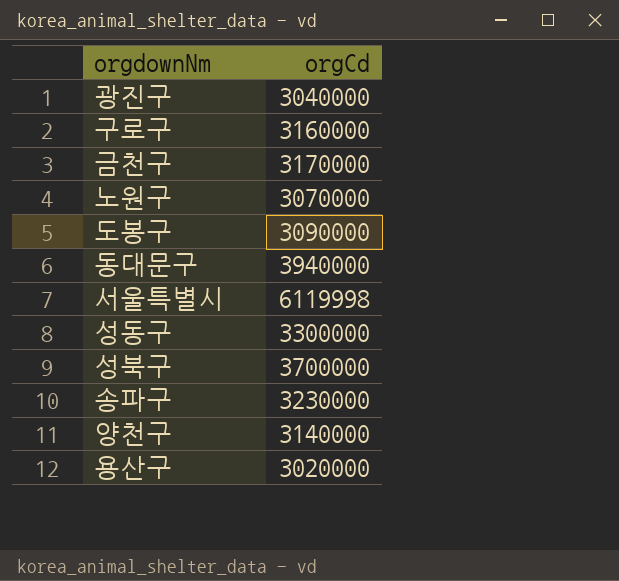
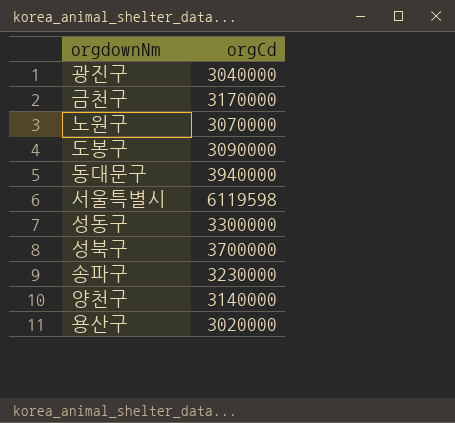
row 구로구: 3160000 -> none
서울특별시 | orgCd: 6119998 -> 6119598

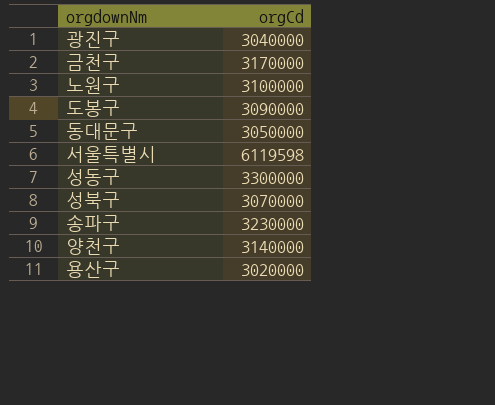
노원구 | orgCd: 3070000 -> 3100000
동대문구 | orgCd: 3940000 -> 3050000
성북구 | orgCd: 3700000 -> 3070000

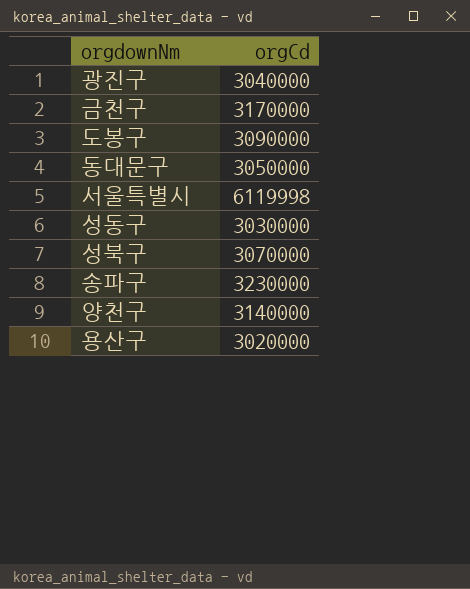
row 노원구: 3100000 -> none
서울특별시 | orgCd: 6119598 -> 6119998
성동구 | orgCd: 3300000 -> 3030000

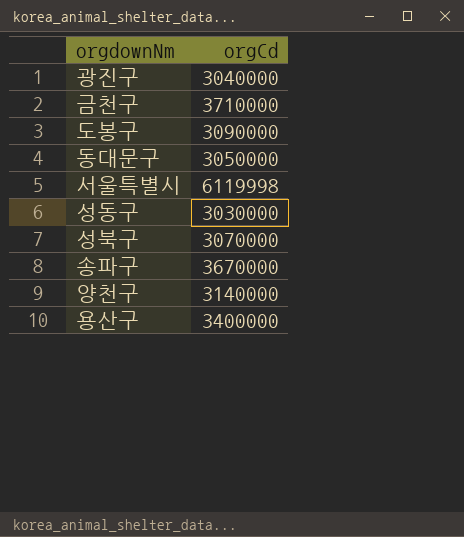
금천구 | orgCd: 3170000 -> 3710000
송파구 | orgCd: 3230000 -> 3670000
용산구 | orgCd: 3020000 -> 3400000

